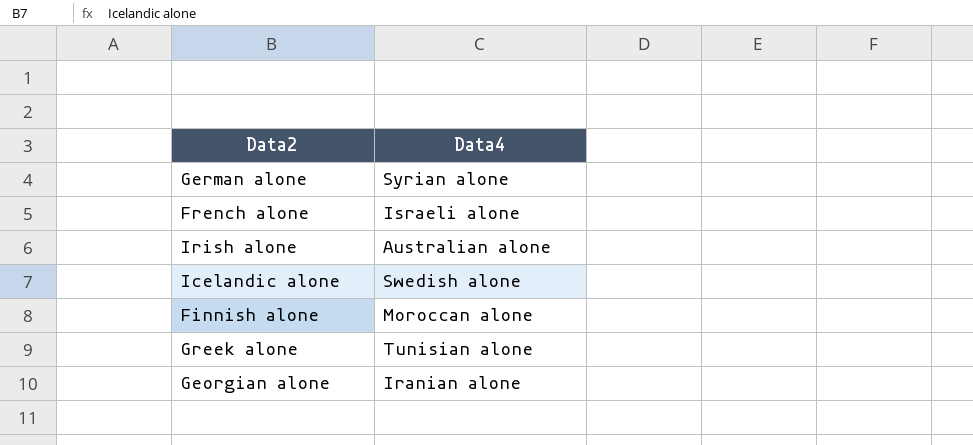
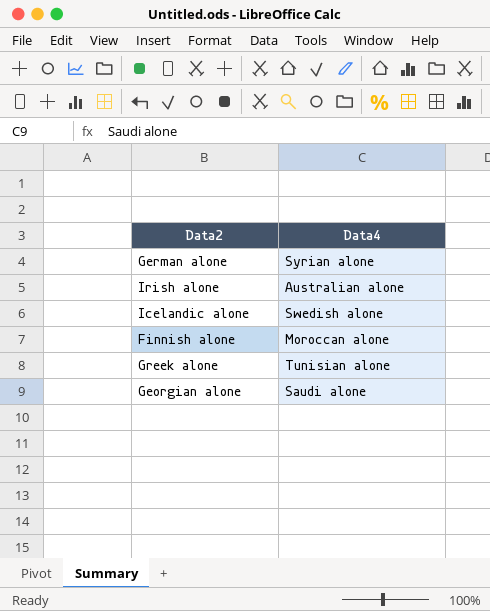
row French alone: Israeli alone -> none
Georgian alone | Data4: Iranian alone -> Saudi alone

